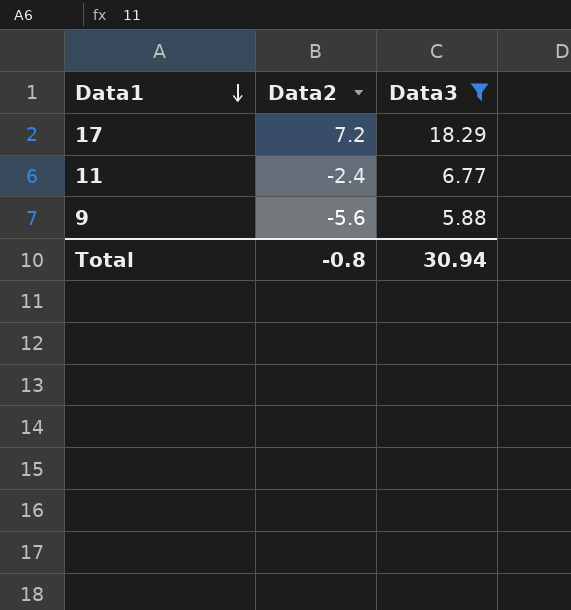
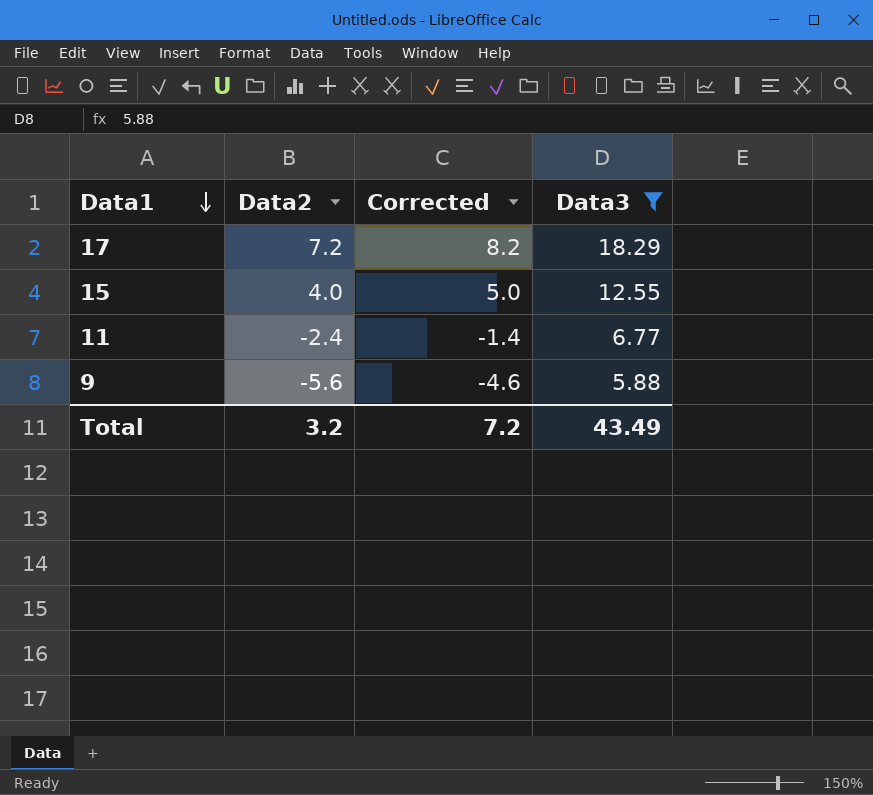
column Corrected | formula: none -> [Data2] + 1
row 15: none -> 4.0 | 5.0 | 12.55
Total | Data2: -0.8 -> 3.2
Total | Data3: 30.94 -> 43.49

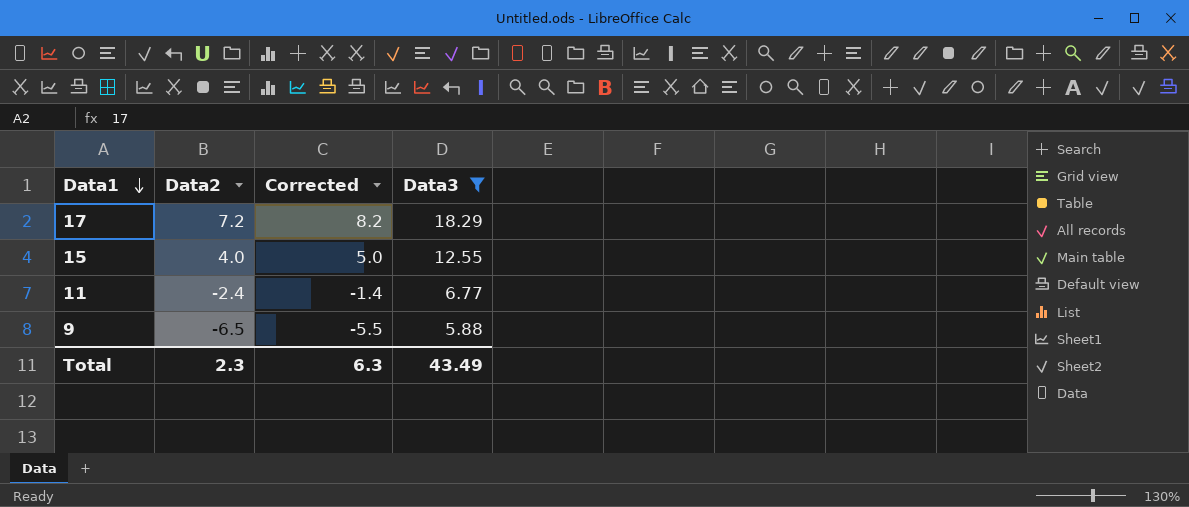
9 | Data2: -5.6 -> -6.5
9 | Corrected: -4.6 -> -5.5
Total | Data2: 3.2 -> 2.3
Total | Corrected: 7.2 -> 6.3

